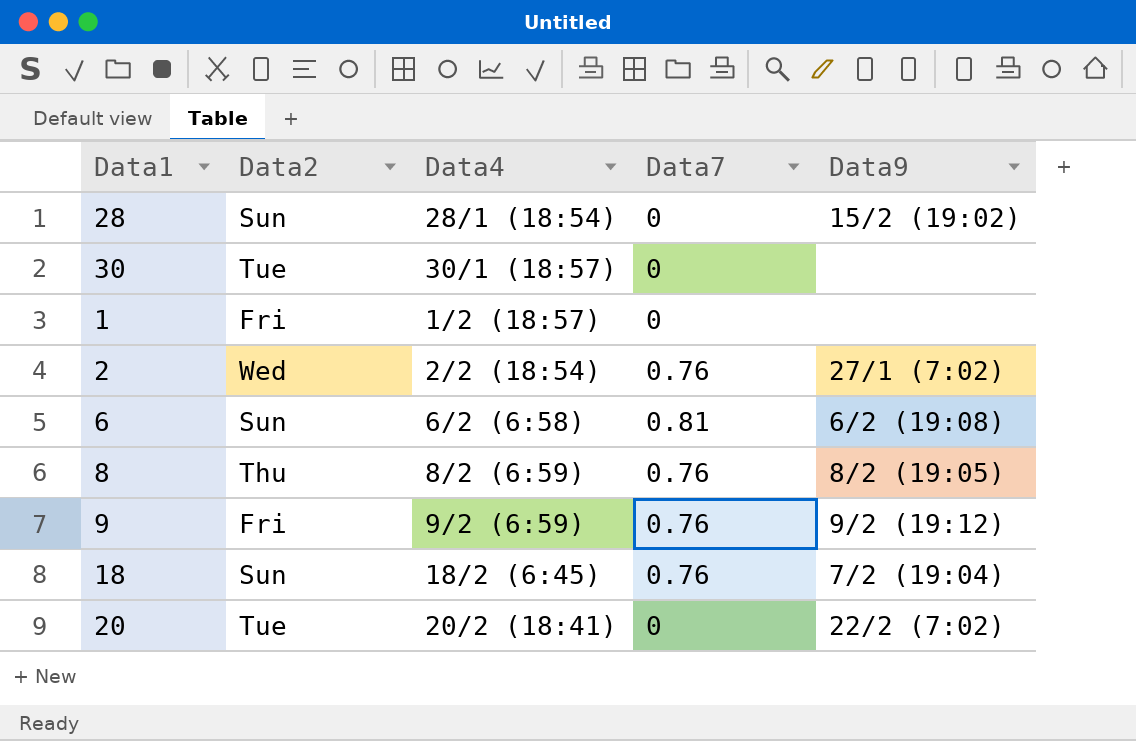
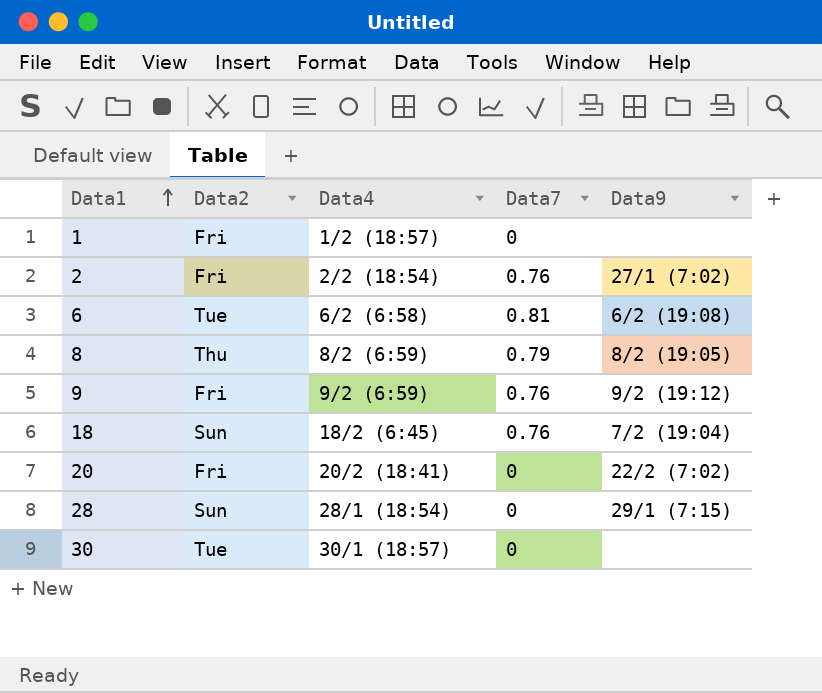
row order: none -> Data1 ascending
2 | Data2: Wed -> Fri
6 | Data2: Sun -> Tue
8 | Data7: 0.76 -> 0.79
20 | Data2: Tue -> Fri
28 | Data9: 15/2 (19:02) -> 29/1 (7:15)

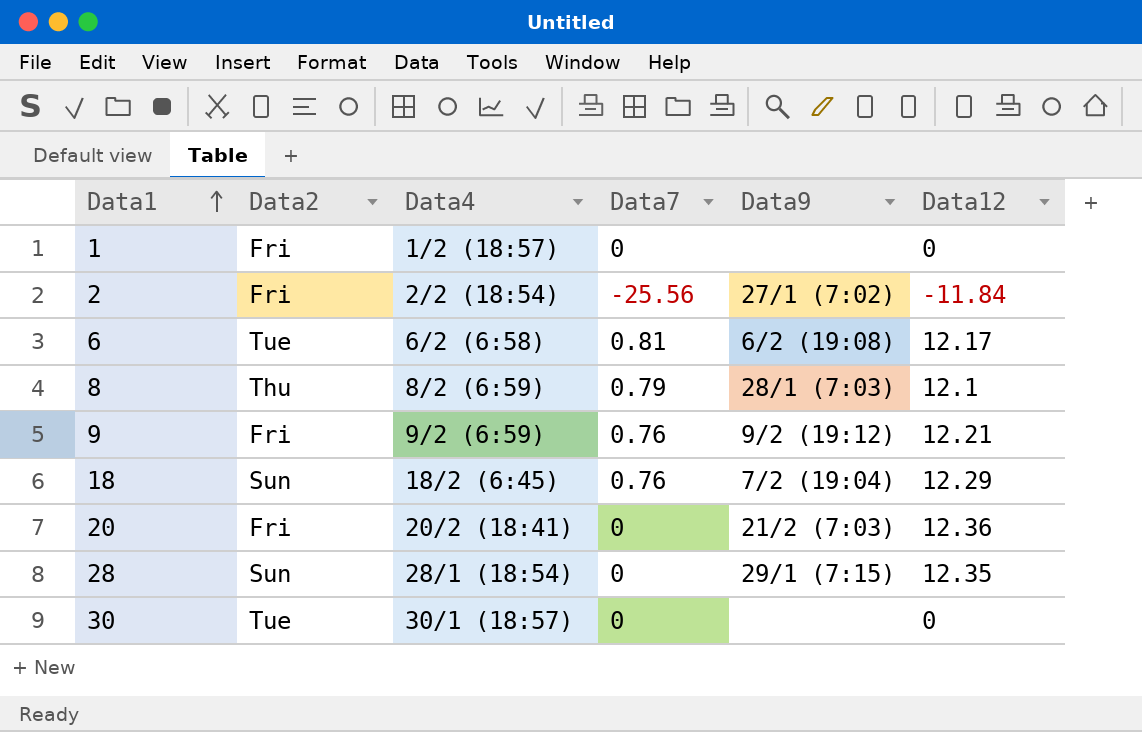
column Data12 | position: none -> 6
2 | Data7: 0.76 -> -25.56
8 | Data9: 8/2 (19:05) -> 28/1 (7:03)
20 | Data9: 22/2 (7:02) -> 21/2 (7:03)

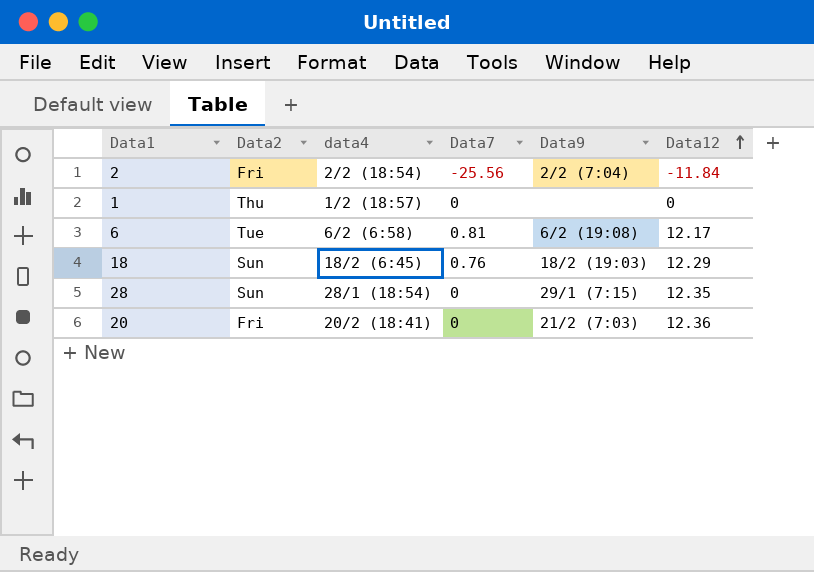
row order: Data1 ascending -> Data12 ascending
column name: Data4 -> data4
row 8: Thu | 8/2 (6:59) | 0.79 | 28/1 (7:03) | 12.1 -> none
row 9: Fri | 9/2 (6:59) | 0.76 | 9/2 (19:12) | 12.21 -> none
row 30: Tue | 30/1 (18:57) | 0 | none | 0 -> none
2 | Data9: 27/1 (7:02) -> 2/2 (7:04)
1 | Data2: Fri -> Thu
18 | Data9: 7/2 (19:04) -> 18/2 (19:03)

